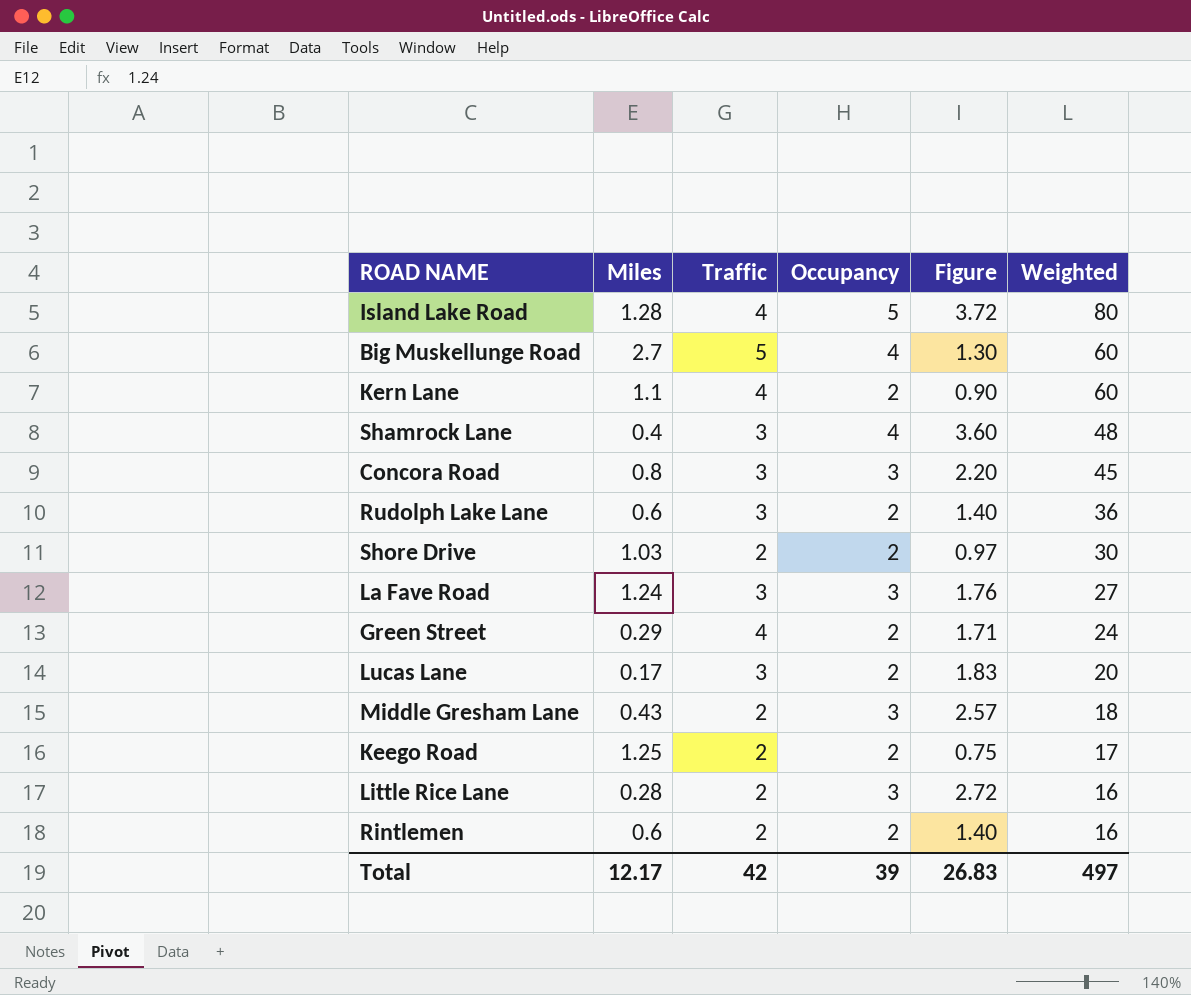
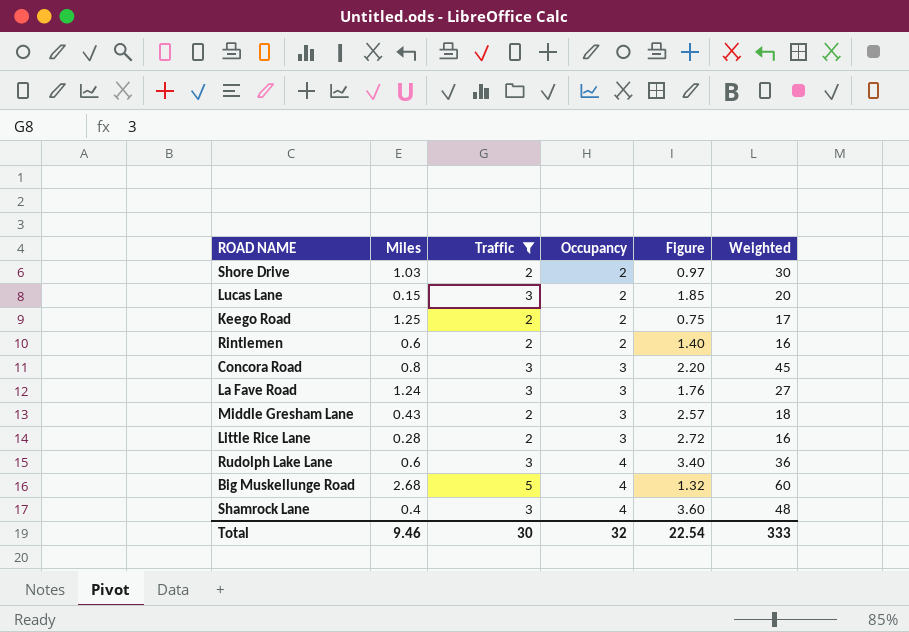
filter: none -> Traffic != 4
row order: Weighted descending -> Occupancy ascending
Lucas Lane | Miles: 0.17 -> 0.15
Lucas Lane | Figure: 1.83 -> 1.85
Rudolph Lake Lane | Occupancy: 2 -> 4
Rudolph Lake Lane | Figure: 1.40 -> 3.40
Big Muskellunge Road | Miles: 2.7 -> 2.68
Big Muskellunge Road | Figure: 1.30 -> 1.32
Total | Miles: 12.17 -> 9.46
Total | Traffic: 42 -> 30
Total | Occupancy: 39 -> 32
Total | Figure: 26.83 -> 22.54
Total | Weighted: 497 -> 333

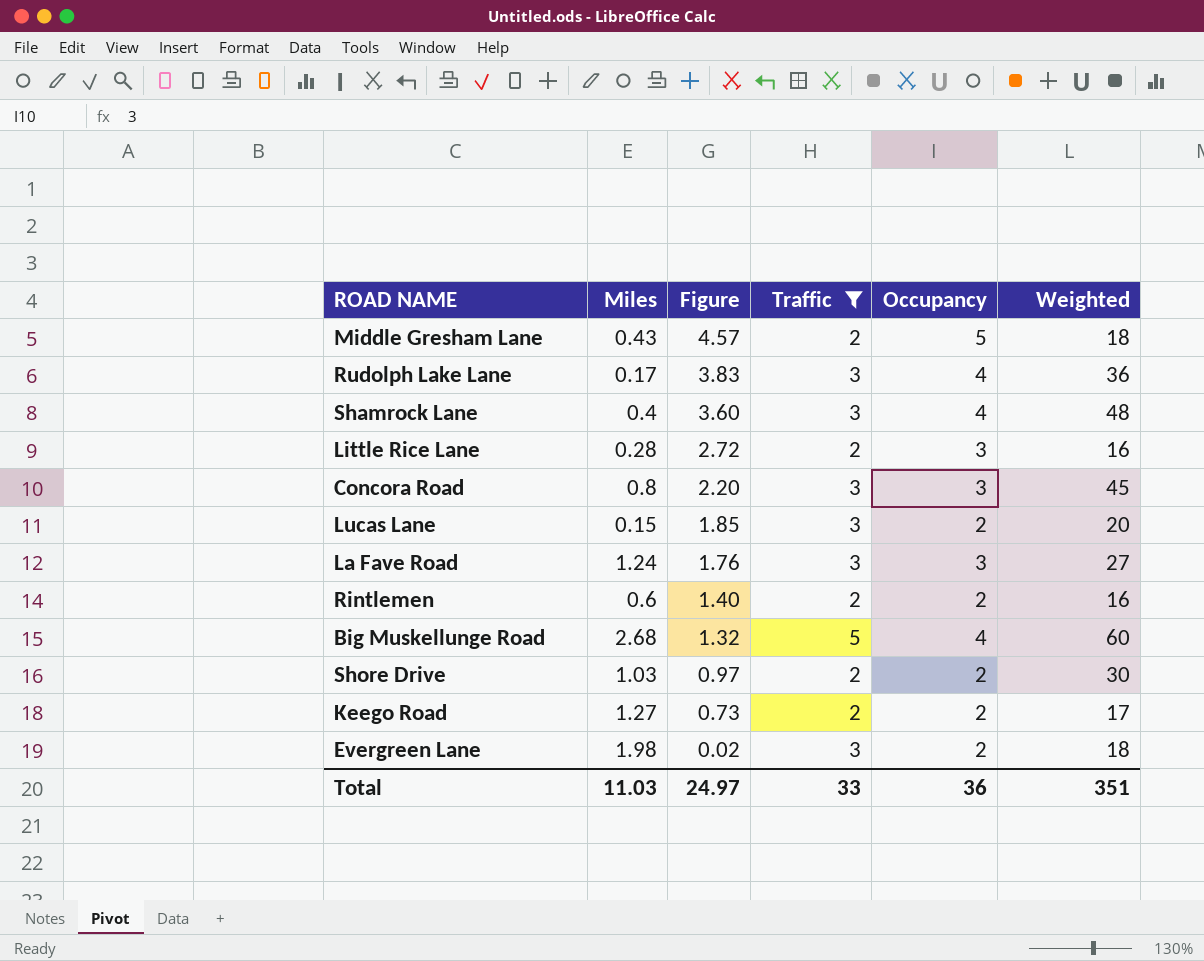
row order: Occupancy ascending -> Figure descending
column Figure | position: 5 -> 3
Middle Gresham Lane | Figure: 2.57 -> 4.57
Middle Gresham Lane | Occupancy: 3 -> 5
Rudolph Lake Lane | Miles: 0.6 -> 0.17
Rudolph Lake Lane | Figure: 3.40 -> 3.83
Keego Road | Miles: 1.25 -> 1.27
Keego Road | Figure: 0.75 -> 0.73
row Evergreen Lane: none -> 1.98 | 0.02 | 3 | 2 | 18
Total | Miles: 9.46 -> 11.03
Total | Figure: 22.54 -> 24.97
Total | Traffic: 30 -> 33
Total | Occupancy: 32 -> 36
Total | Weighted: 333 -> 351

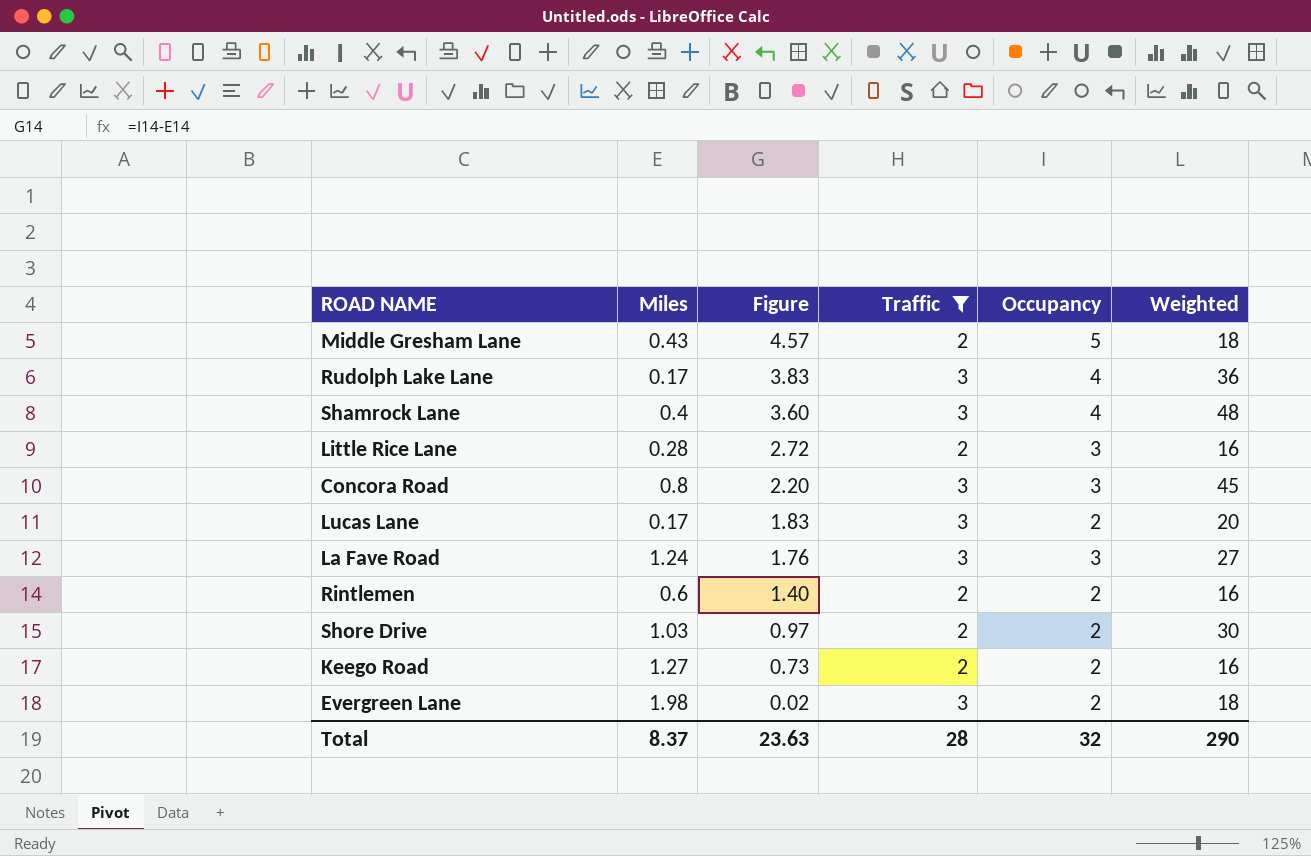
row Big Muskellunge Road: 2.68 | 1.32 | 5 | 4 | 60 -> none
Lucas Lane | Miles: 0.15 -> 0.17
Lucas Lane | Figure: 1.85 -> 1.83
Keego Road | Weighted: 17 -> 16
Total | Miles: 11.03 -> 8.37
Total | Figure: 24.97 -> 23.63
Total | Traffic: 33 -> 28
Total | Occupancy: 36 -> 32
Total | Weighted: 351 -> 290

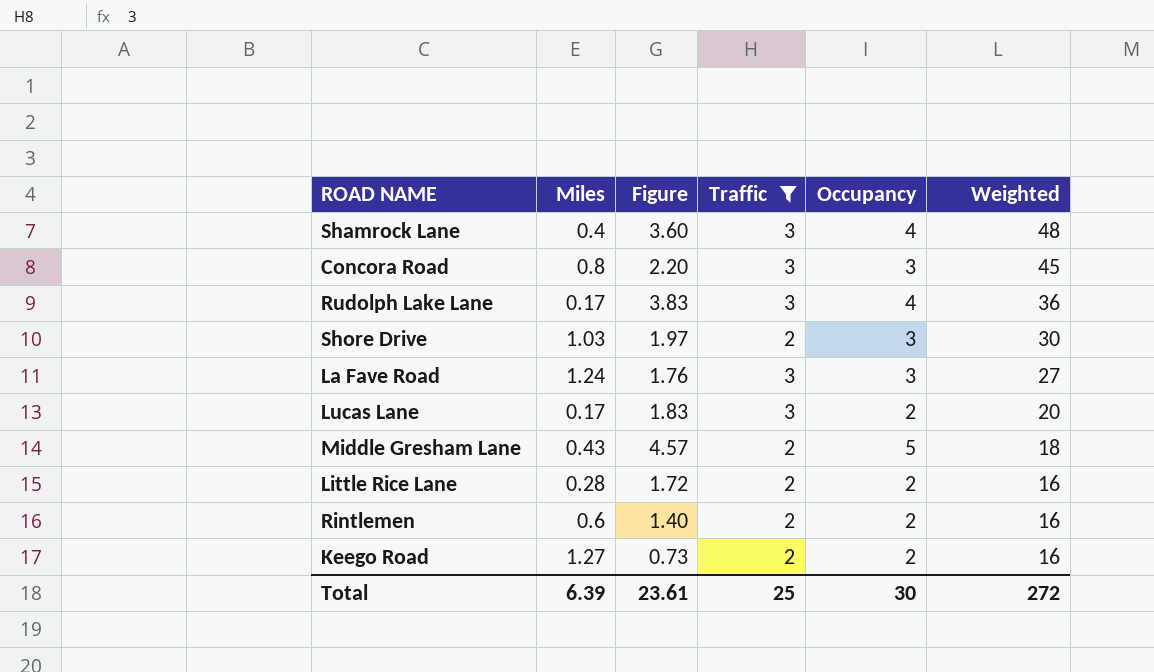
row order: Figure descending -> Weighted descending
row Evergreen Lane: 1.98 | 0.02 | 3 | 2 | 18 -> none
Shore Drive | Figure: 0.97 -> 1.97
Shore Drive | Occupancy: 2 -> 3
Little Rice Lane | Figure: 2.72 -> 1.72
Little Rice Lane | Occupancy: 3 -> 2
Total | Miles: 8.37 -> 6.39
Total | Figure: 23.63 -> 23.61
Total | Traffic: 28 -> 25
Total | Occupancy: 32 -> 30
Total | Weighted: 290 -> 272

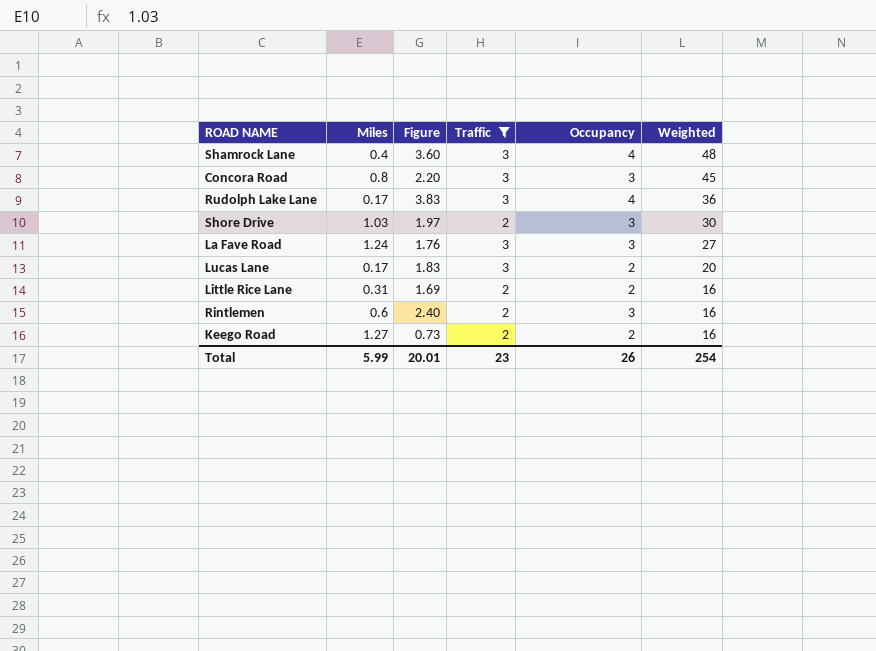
row Middle Gresham Lane: 0.43 | 4.57 | 2 | 5 | 18 -> none
Little Rice Lane | Miles: 0.28 -> 0.31
Little Rice Lane | Figure: 1.72 -> 1.69
Rintlemen | Figure: 1.40 -> 2.40
Rintlemen | Occupancy: 2 -> 3
Total | Miles: 6.39 -> 5.99
Total | Figure: 23.61 -> 20.01
Total | Traffic: 25 -> 23
Total | Occupancy: 30 -> 26
Total | Weighted: 272 -> 254

